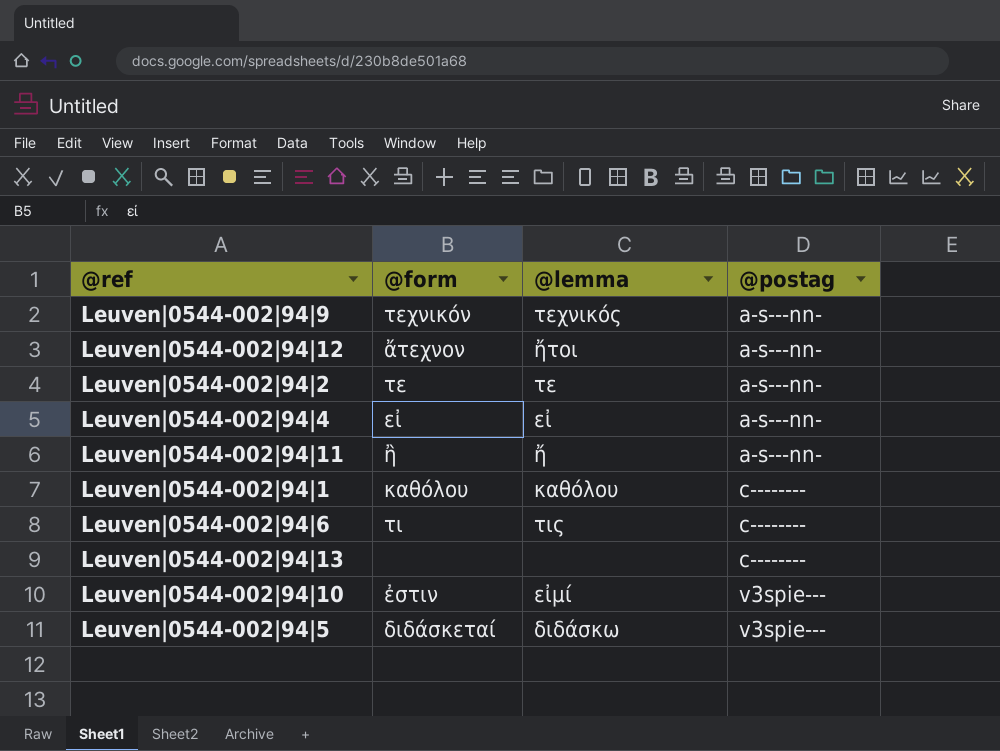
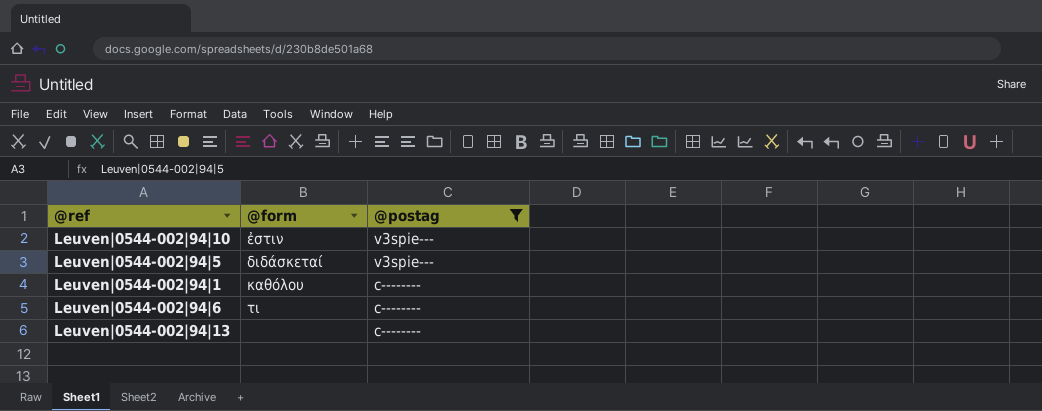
filter: none -> @postag != a-s---nn-
row order: @postag ascending -> @postag descending
column @lemma | position: 3 -> none

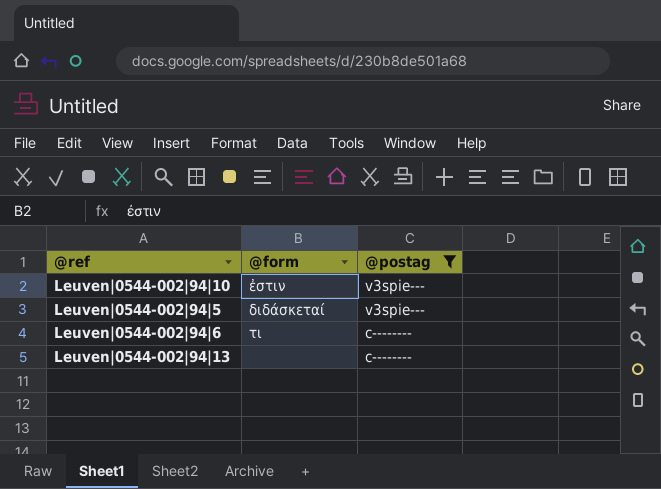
row Leuven|0544-002|94|1: καθόλου | c-------- -> none

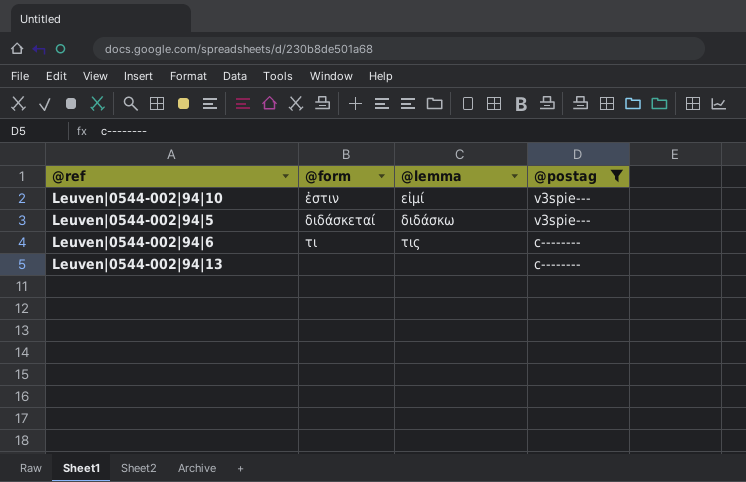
column @lemma | position: none -> 3

